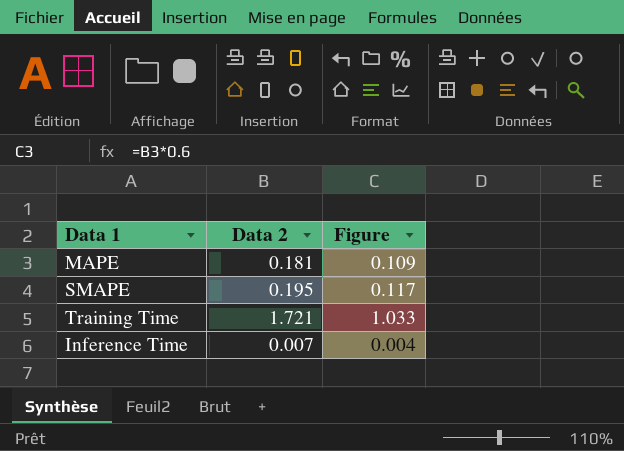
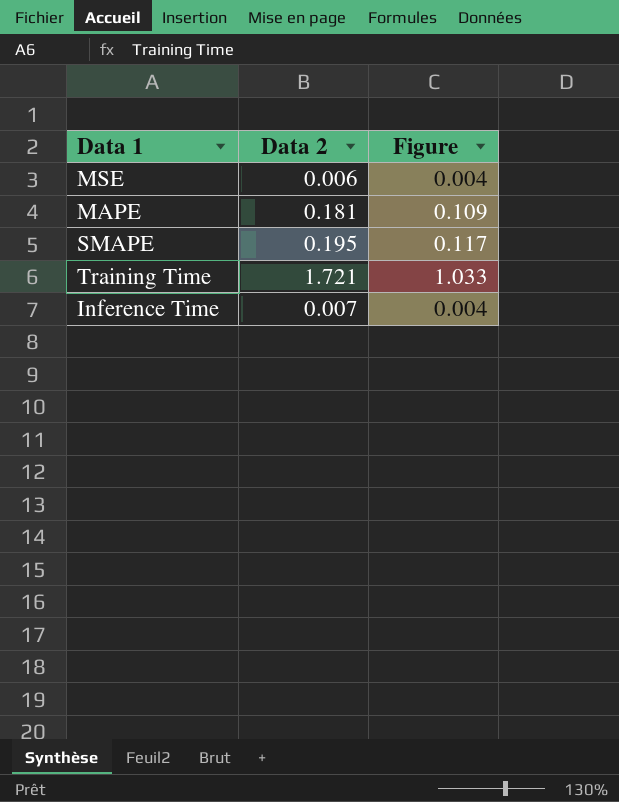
row MSE: none -> 0.006 | 0.004

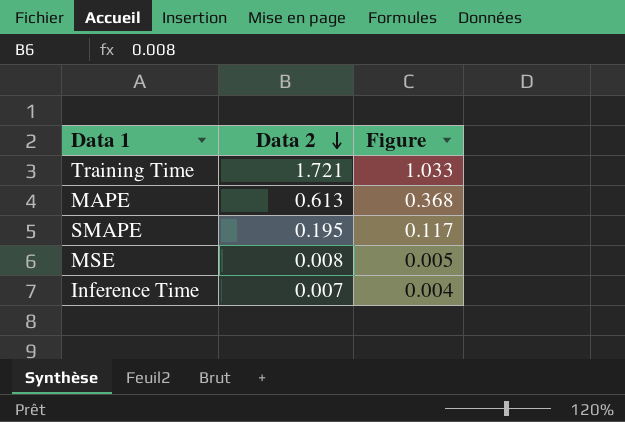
row order: none -> Data 2 descending
MAPE | Data 2: 0.181 -> 0.613
MAPE | Figure: 0.109 -> 0.368
MSE | Data 2: 0.006 -> 0.008
MSE | Figure: 0.004 -> 0.005

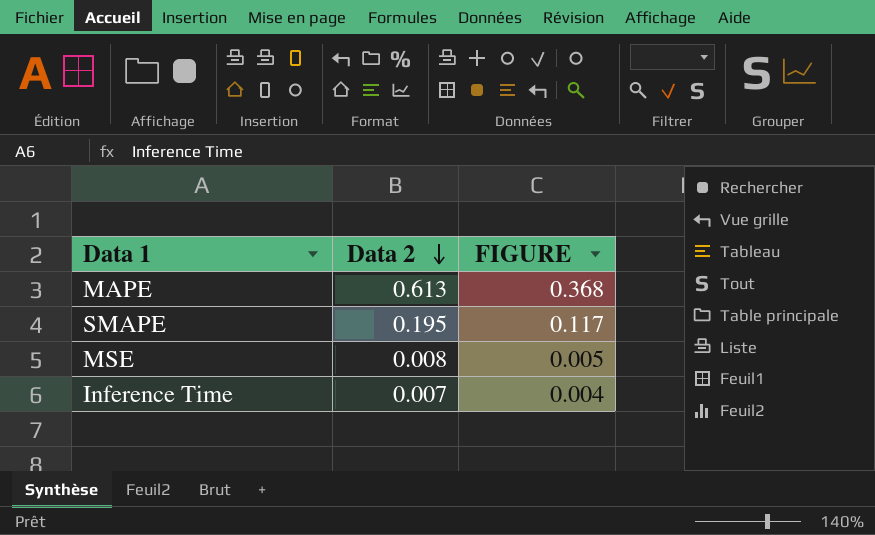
column name: Figure -> FIGURE
row Training Time: 1.721 | 1.033 -> none

